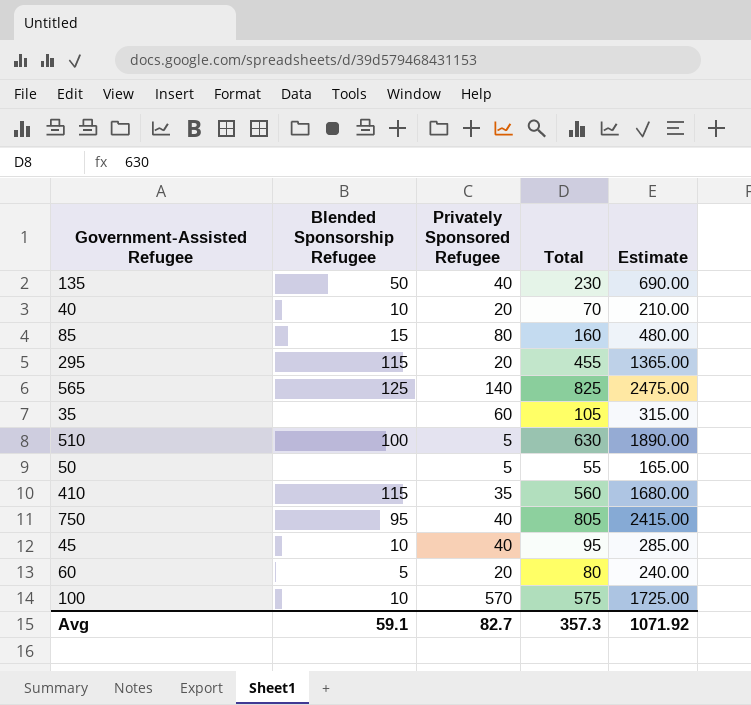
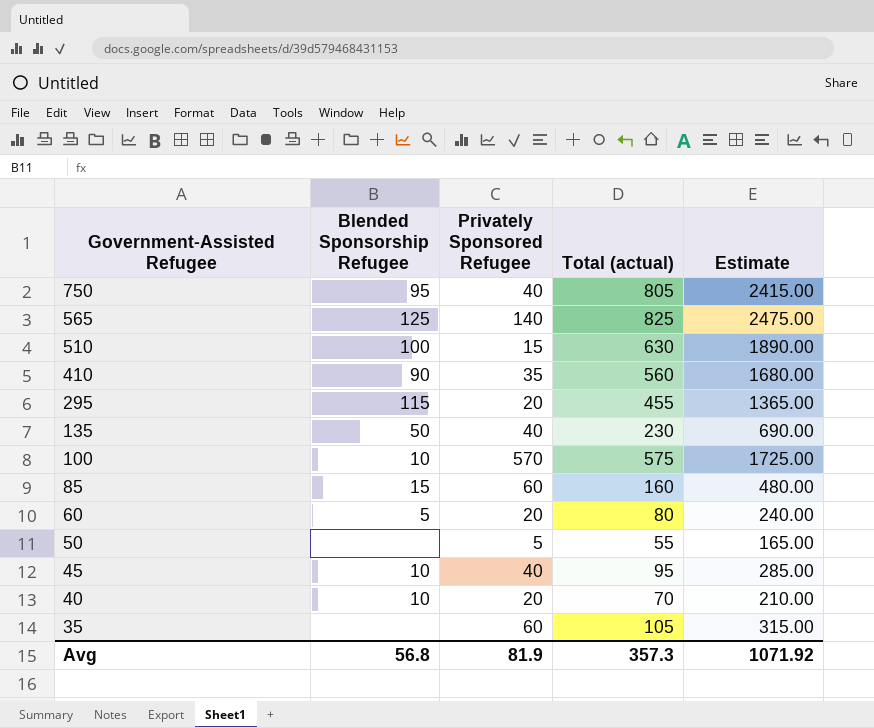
row order: none -> Government-Assisted Refugee descending
column name: Total -> Total (actual)
510 | Privately Sponsored Refugee: 5 -> 15
410 | Blended Sponsorship Refugee: 115 -> 90
85 | Privately Sponsored Refugee: 80 -> 60
Avg | Blended Sponsorship Refugee: 59.1 -> 56.8
Avg | Privately Sponsored Refugee: 82.7 -> 81.9

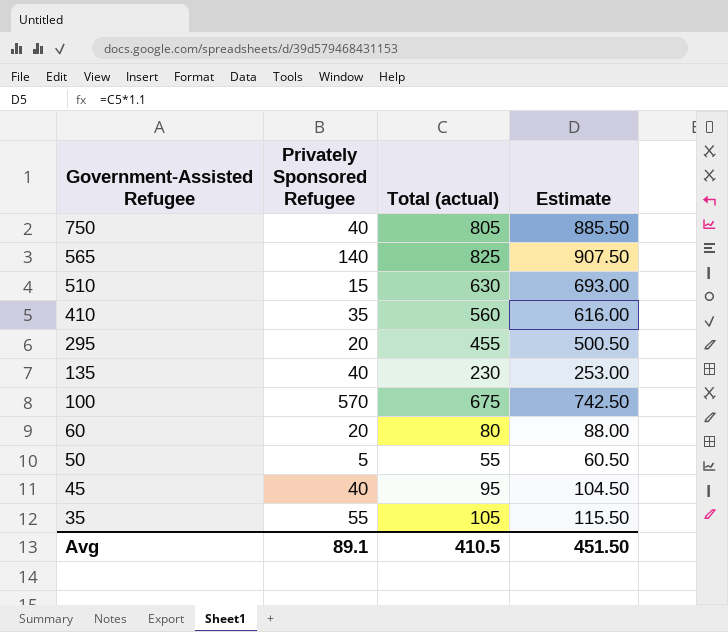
column Blended Sponsorship Refugee | position: 2 -> none
column Estimate | formula: [Total (actual)] * 3 -> [Total (actual)] * 1.1
row 85: 15 | 60 | 160 | 480.00 -> none
row 40: 10 | 20 | 70 | 210.00 -> none
100 | Total (actual): 575 -> 675
35 | Privately Sponsored Refugee: 60 -> 55
Avg | Privately Sponsored Refugee: 81.9 -> 89.1
Avg | Total (actual): 357.3 -> 410.5
Avg | Estimate: 1071.92 -> 451.50

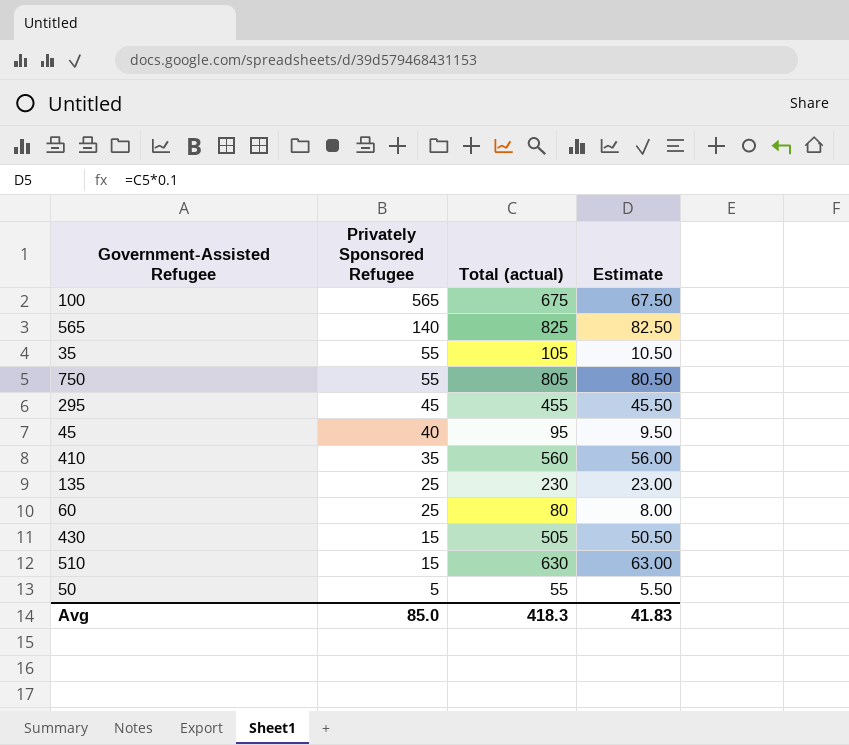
row order: Government-Assisted Refugee descending -> Privately Sponsored Refugee descending
column Estimate | formula: [Total (actual)] * 1.1 -> [Total (actual)] * 0.1
100 | Privately Sponsored Refugee: 570 -> 565
750 | Privately Sponsored Refugee: 40 -> 55
295 | Privately Sponsored Refugee: 20 -> 45
135 | Privately Sponsored Refugee: 40 -> 25
60 | Privately Sponsored Refugee: 20 -> 25
row 430: none -> 15 | 505 | 50.50
Avg | Privately Sponsored Refugee: 89.1 -> 85.0
Avg | Total (actual): 410.5 -> 418.3
Avg | Estimate: 451.50 -> 41.83

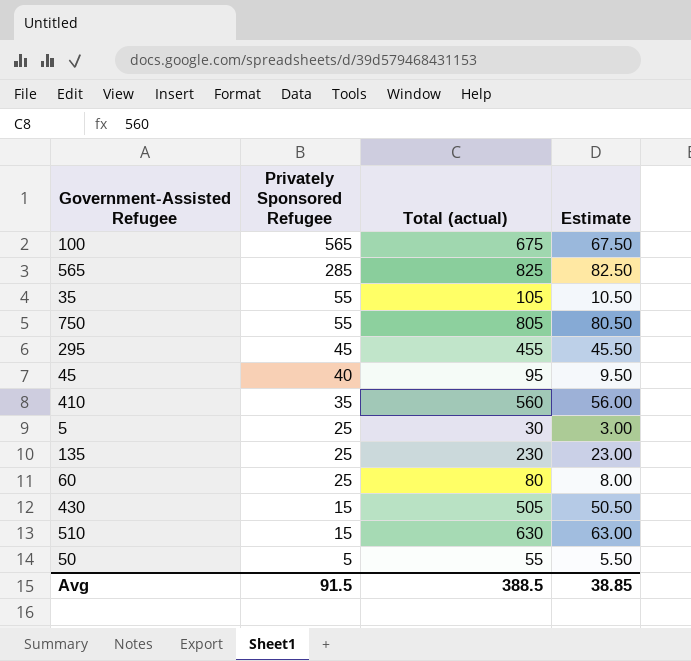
565 | Privately Sponsored Refugee: 140 -> 285
row 5: none -> 25 | 30 | 3.00
Avg | Privately Sponsored Refugee: 85.0 -> 91.5
Avg | Total (actual): 418.3 -> 388.5
Avg | Estimate: 41.83 -> 38.85

